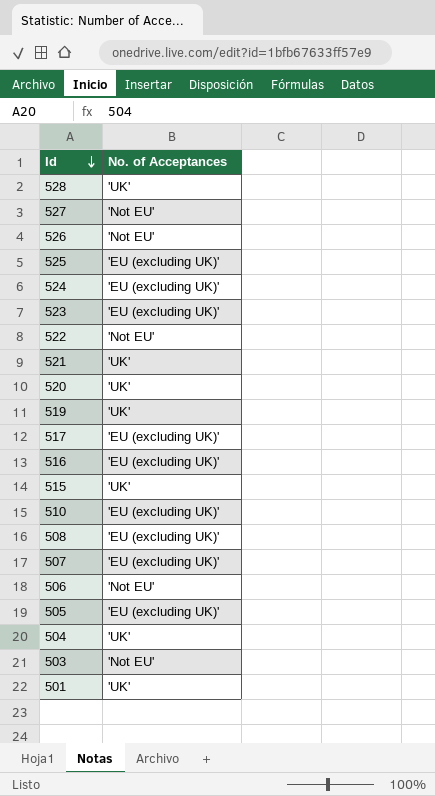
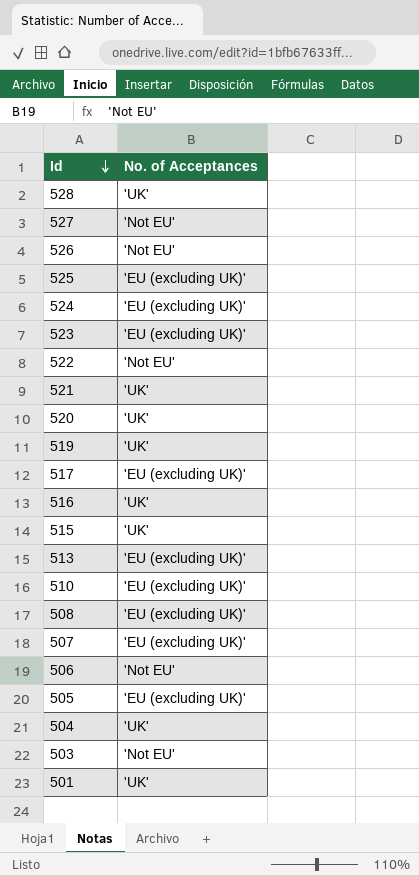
516 | No. of Acceptances: 'EU (excluding UK)' -> 'UK'
row 513: none -> 'EU (excluding UK)'

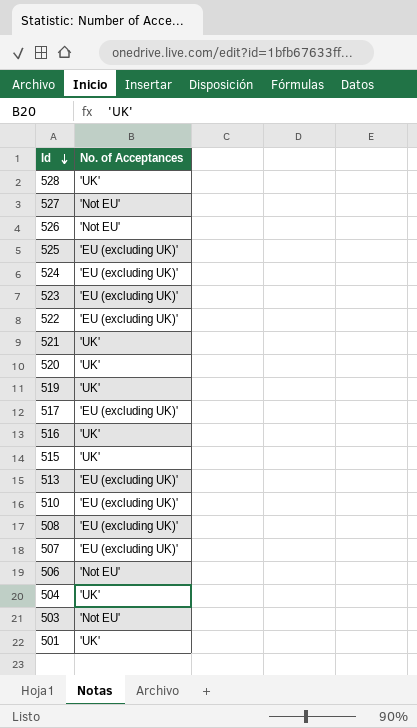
row 505: 'EU (excluding UK)' -> none
522 | No. of Acceptances: 'Not EU' -> 'EU (excluding UK)'

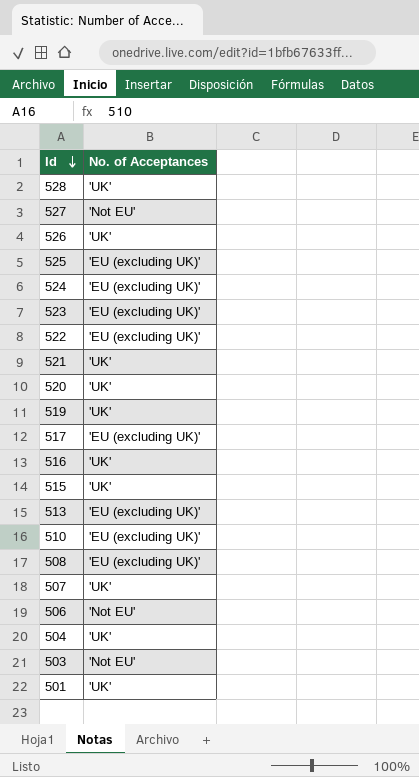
526 | No. of Acceptances: 'Not EU' -> 'UK'
507 | No. of Acceptances: 'EU (excluding UK)' -> 'UK'

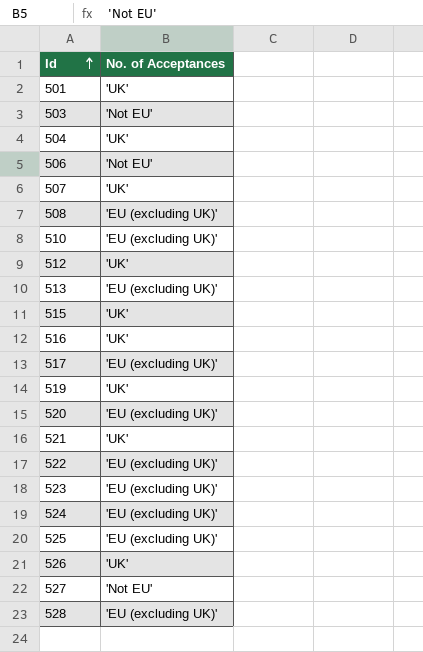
row order: Id descending -> Id ascending
row 512: none -> 'UK'
520 | No. of Acceptances: 'UK' -> 'EU (excluding UK)'
528 | No. of Acceptances: 'UK' -> 'EU (excluding UK)'

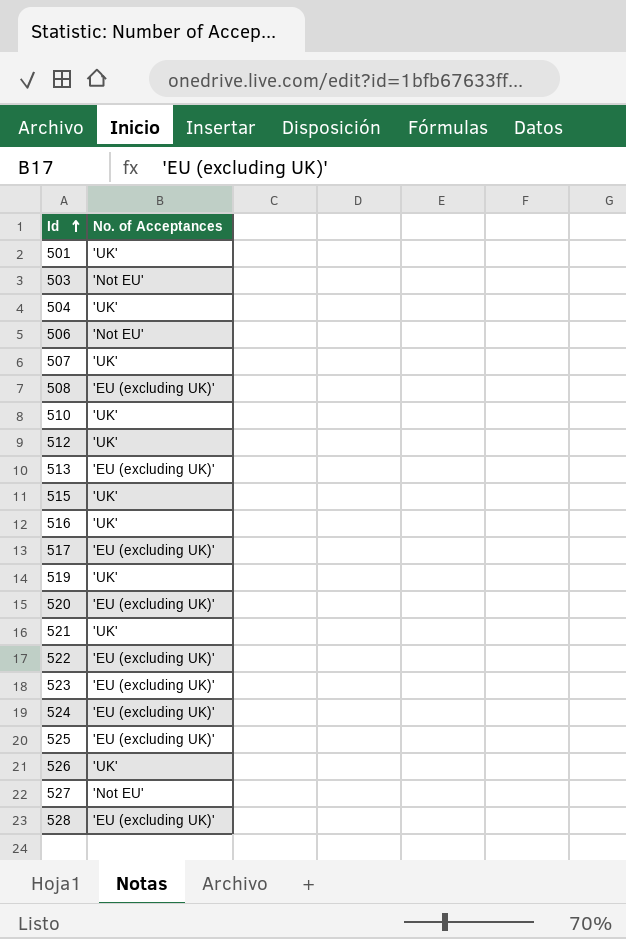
510 | No. of Acceptances: 'EU (excluding UK)' -> 'UK'

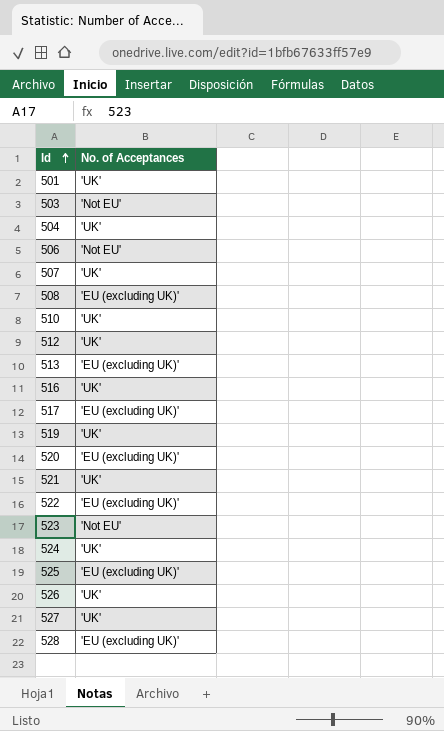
row 515: 'UK' -> none
523 | No. of Acceptances: 'EU (excluding UK)' -> 'Not EU'
524 | No. of Acceptances: 'EU (excluding UK)' -> 'UK'
527 | No. of Acceptances: 'Not EU' -> 'UK'

